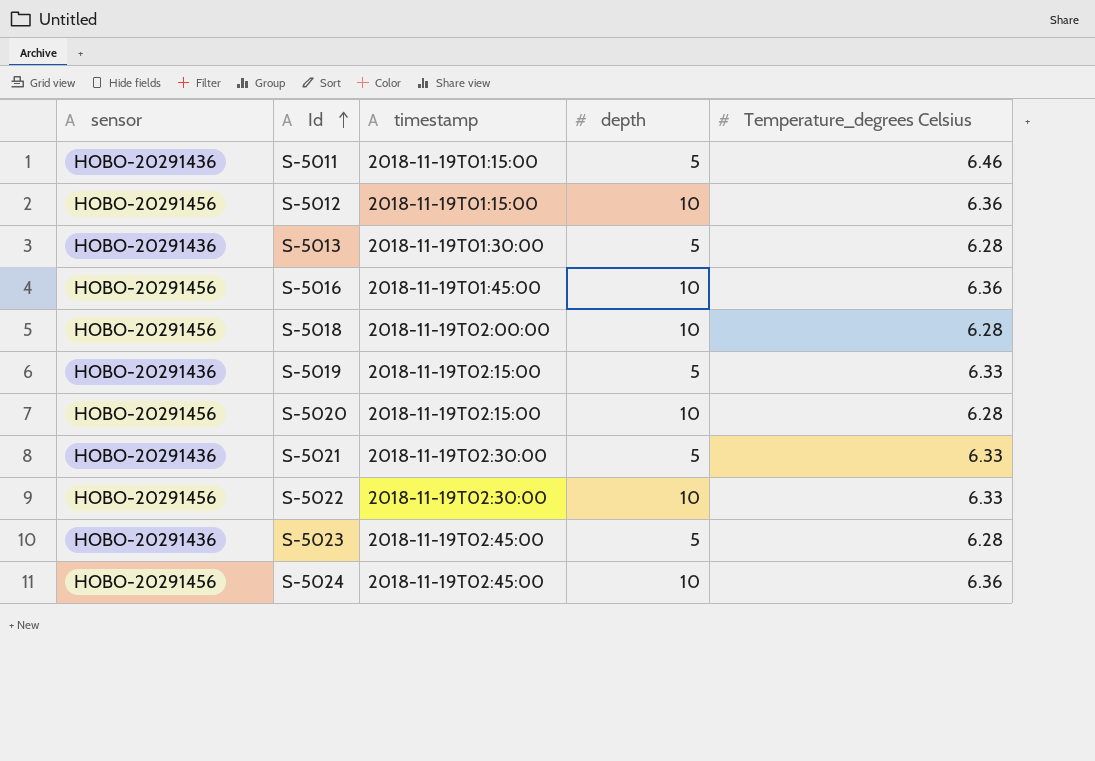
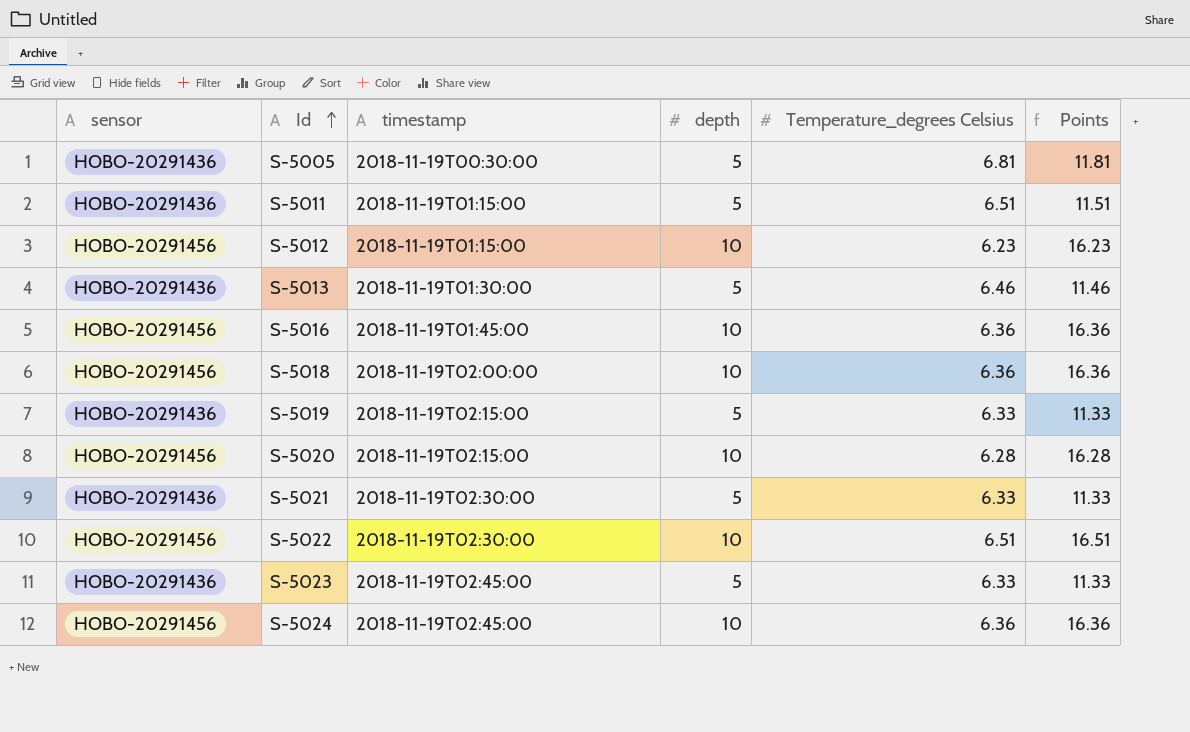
column Points | formula: none -> [depth] + [Temperature_degrees Celsius]
row S-5005: none -> HOBO-20291436 | 2018-11-19T00:30:00 | 5 | 6.81 | 11.81
S-5011 | Temperature_degrees Celsius: 6.46 -> 6.51
S-5012 | Temperature_degrees Celsius: 6.36 -> 6.23
S-5013 | Temperature_degrees Celsius: 6.28 -> 6.46
S-5018 | Temperature_degrees Celsius: 6.28 -> 6.36
S-5022 | Temperature_degrees Celsius: 6.33 -> 6.51
S-5023 | Temperature_degrees Celsius: 6.28 -> 6.33

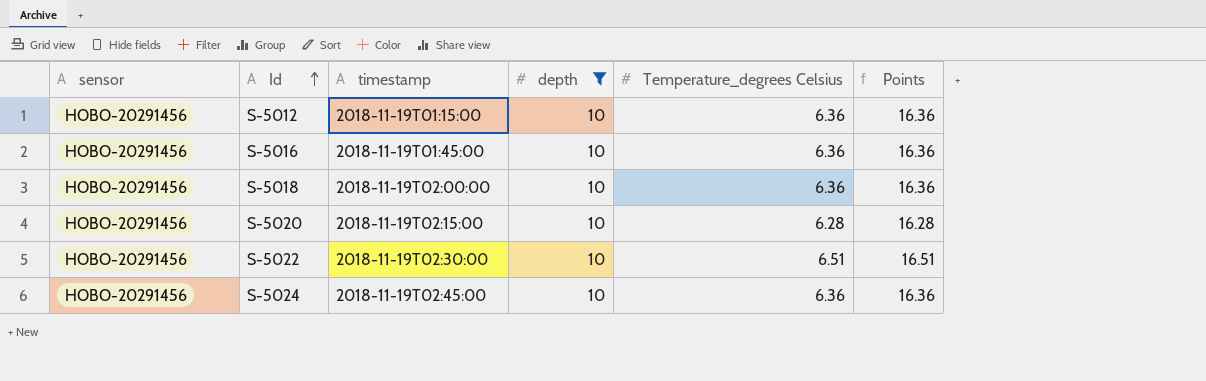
filter: none -> depth = 10
S-5012 | Temperature_degrees Celsius: 6.23 -> 6.36
S-5012 | Points: 16.23 -> 16.36

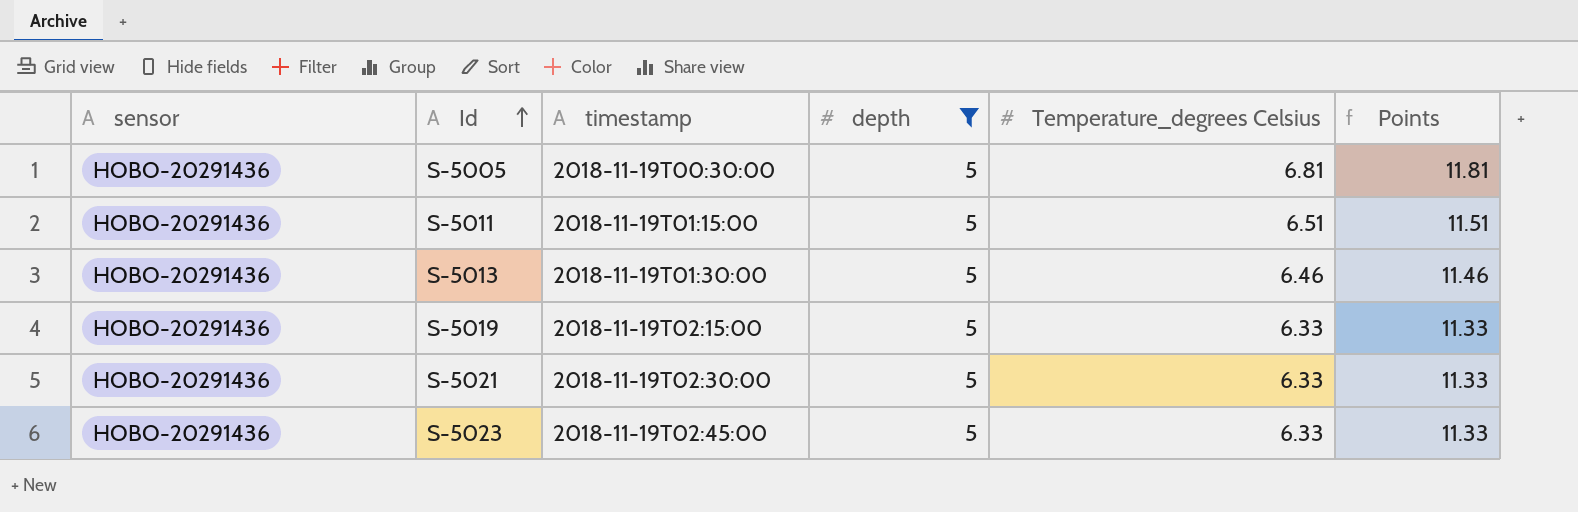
filter: depth = 10 -> depth = 5

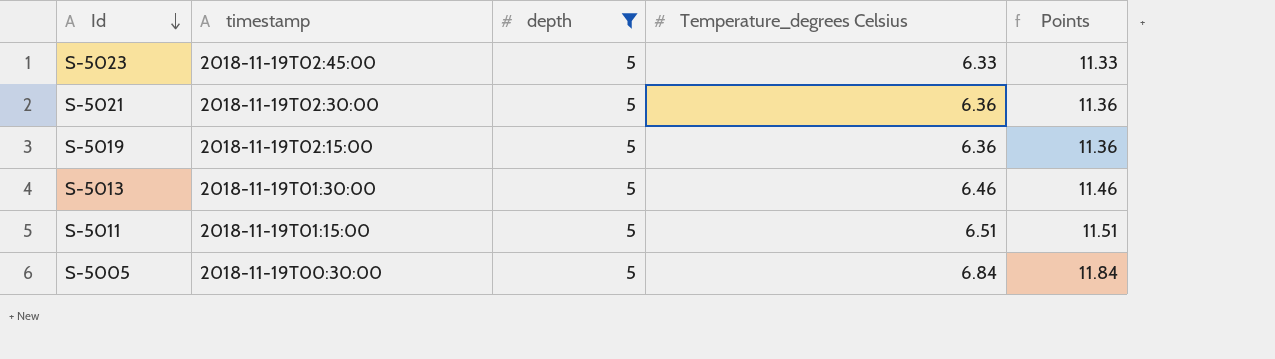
row order: Id ascending -> Id descending
column sensor | position: 1 -> none
S-5021 | Temperature_degrees Celsius: 6.33 -> 6.36
S-5021 | Points: 11.33 -> 11.36
S-5019 | Temperature_degrees Celsius: 6.33 -> 6.36
S-5019 | Points: 11.33 -> 11.36
S-5005 | Temperature_degrees Celsius: 6.81 -> 6.84
S-5005 | Points: 11.81 -> 11.84

